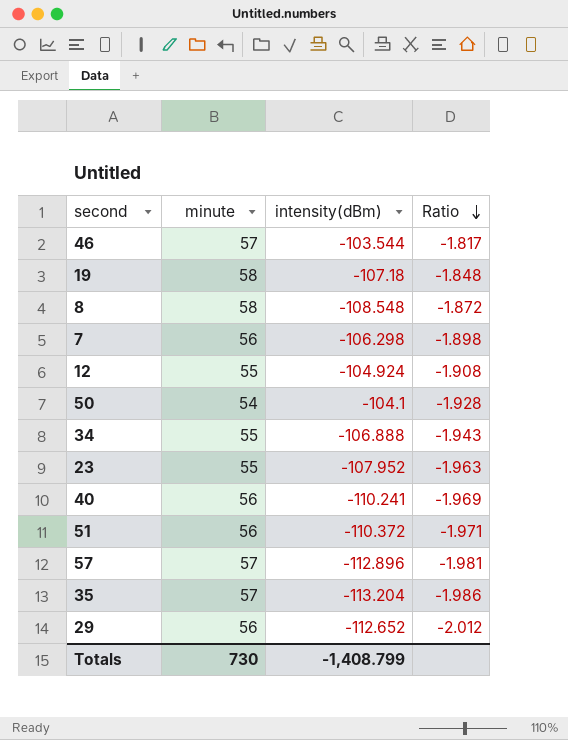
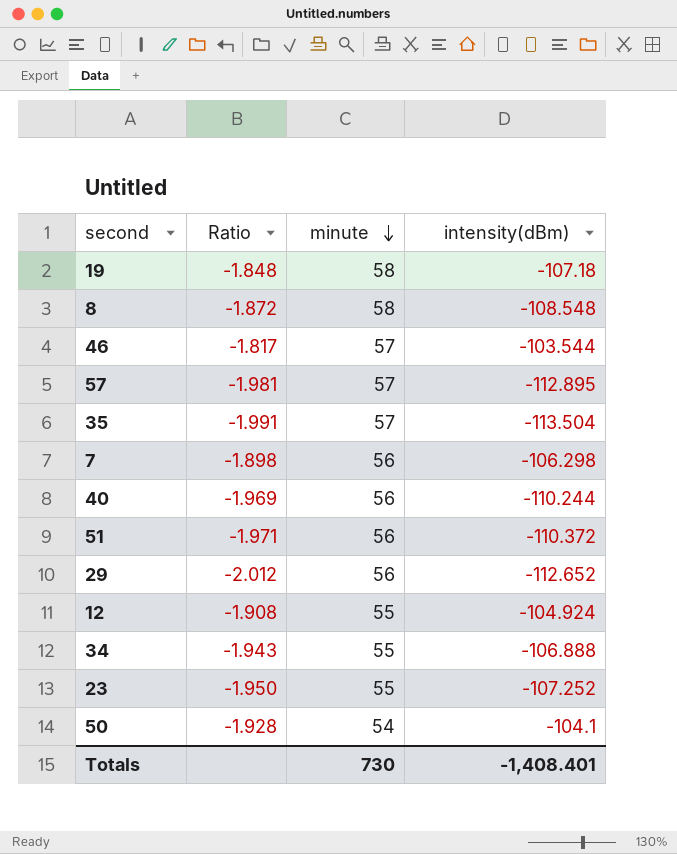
row order: Ratio descending -> minute descending
column Ratio | position: 4 -> 2
57 | intensity(dBm): -112.896 -> -112.895
35 | Ratio: -1.986 -> -1.991
35 | intensity(dBm): -113.204 -> -113.504
40 | intensity(dBm): -110.241 -> -110.244
23 | Ratio: -1.963 -> -1.950
23 | intensity(dBm): -107.952 -> -107.252
Totals | intensity(dBm): -1,408.799 -> -1,408.401

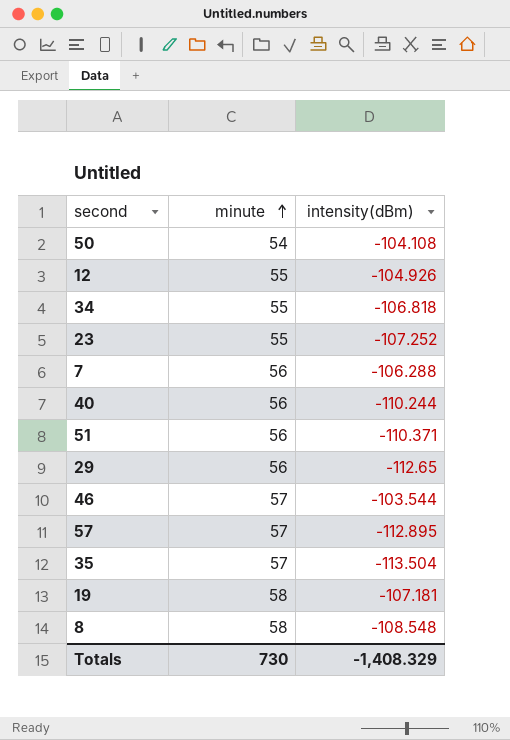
row order: minute descending -> minute ascending
column Ratio | formula: [intensity(dBm)] / [minute] -> none
50 | intensity(dBm): -104.1 -> -104.108
12 | intensity(dBm): -104.924 -> -104.926
34 | intensity(dBm): -106.888 -> -106.818
7 | intensity(dBm): -106.298 -> -106.288
51 | intensity(dBm): -110.372 -> -110.371
29 | intensity(dBm): -112.652 -> -112.65
19 | intensity(dBm): -107.18 -> -107.181
Totals | intensity(dBm): -1,408.401 -> -1,408.329

